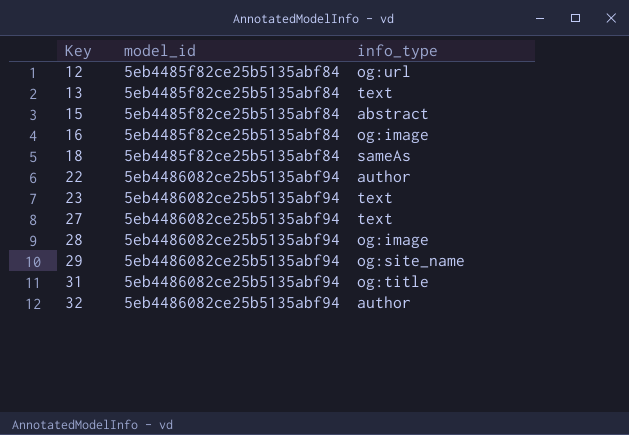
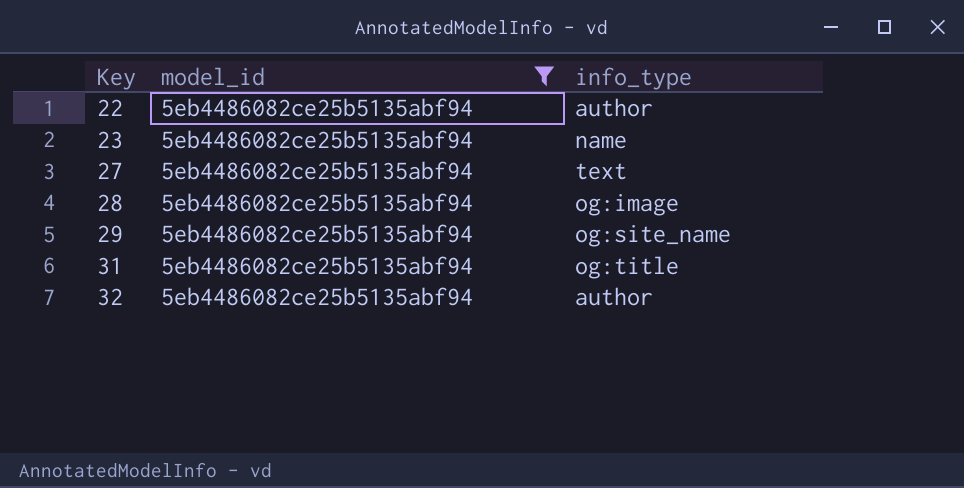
filter: none -> model_id = 5eb4486082ce25b5135abf94
23 | info_type: text -> name

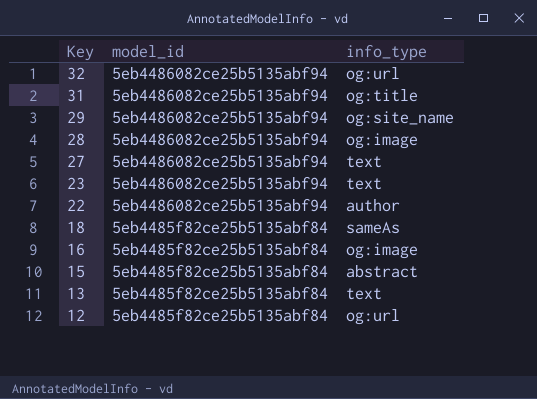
filter: model_id = 5eb4486082ce25b5135abf94 -> none
row order: Key ascending -> Key descending
32 | info_type: author -> og:url
23 | info_type: name -> text

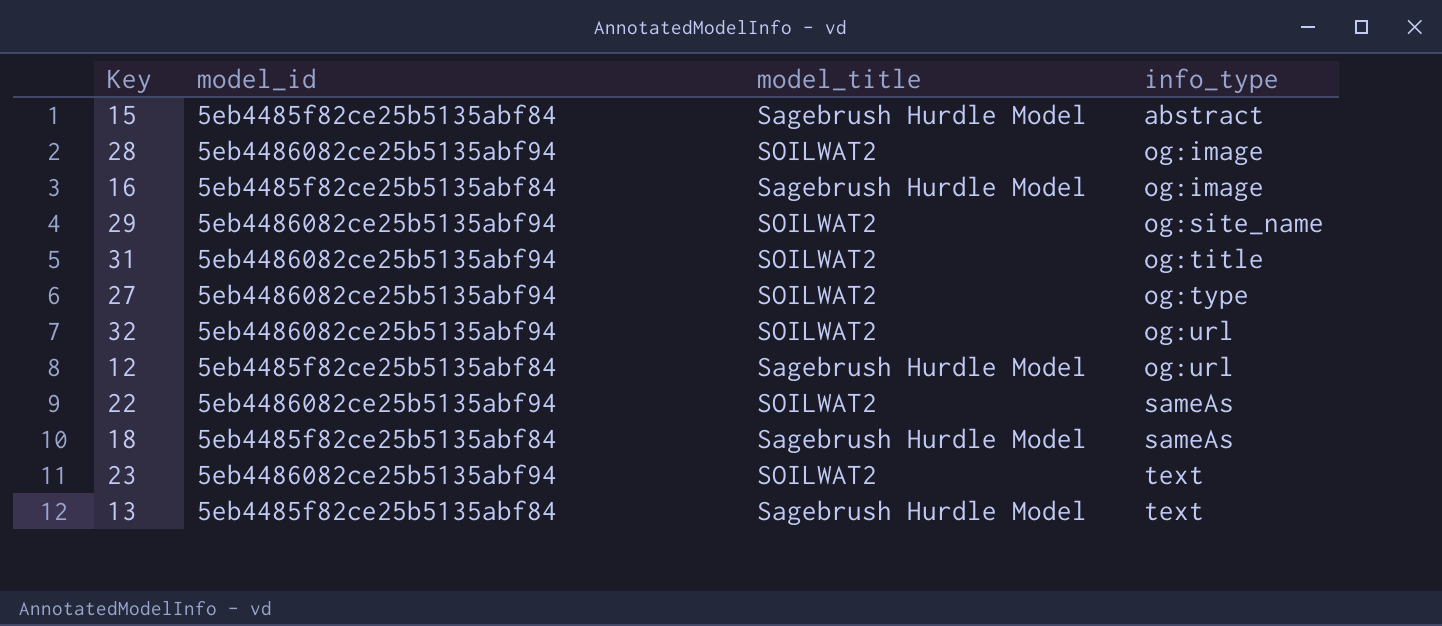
row order: Key descending -> info_type ascending
column model_title | position: none -> 3
27 | info_type: text -> og:type
22 | info_type: author -> sameAs

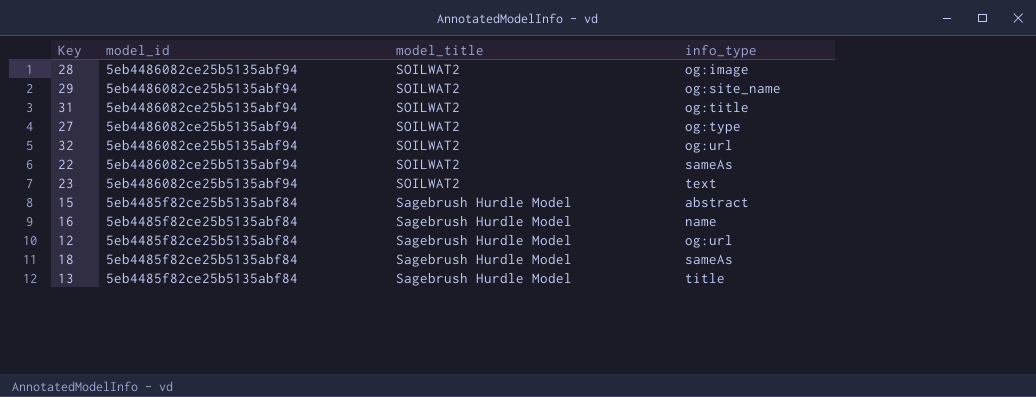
row order: info_type ascending -> model_id descending
16 | info_type: og:image -> name
13 | info_type: text -> title

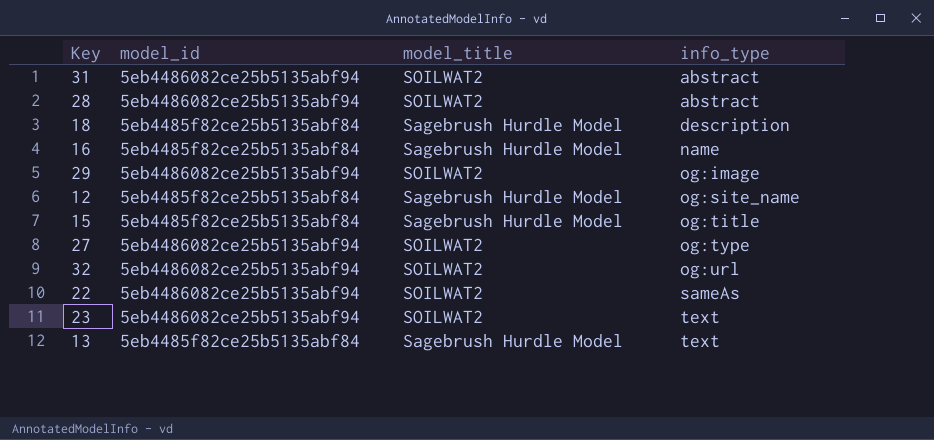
row order: model_id descending -> info_type ascending
31 | info_type: og:title -> abstract
28 | info_type: og:image -> abstract
18 | info_type: sameAs -> description
29 | info_type: og:site_name -> og:image
12 | info_type: og:url -> og:site_name
15 | info_type: abstract -> og:title
13 | info_type: title -> text

